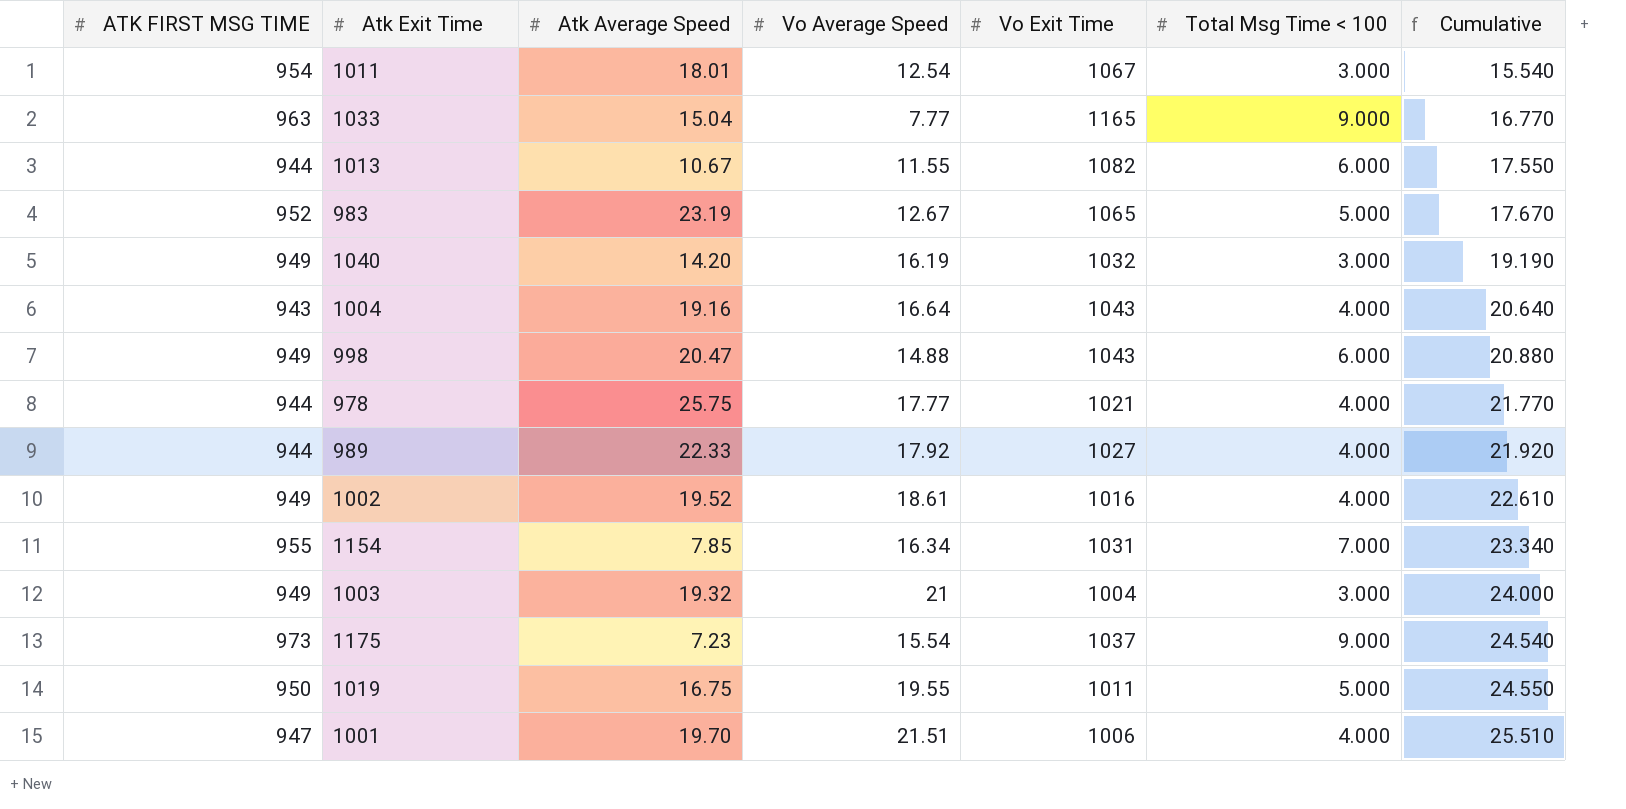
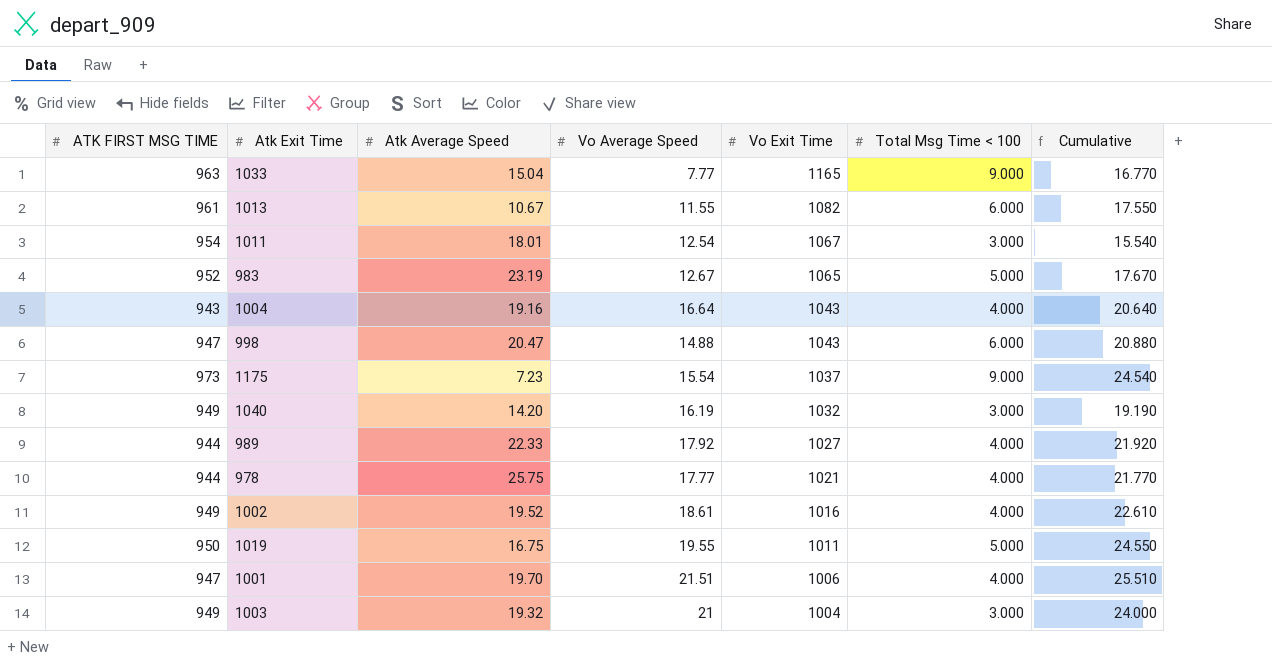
row order: Cumulative ascending -> Vo Exit Time descending
row 1154: 955 | 7.85 | 16.34 | 1031 | 7.000 | 23.340 -> none
1013 | ATK FIRST MSG TIME: 944 -> 961
998 | ATK FIRST MSG TIME: 949 -> 947

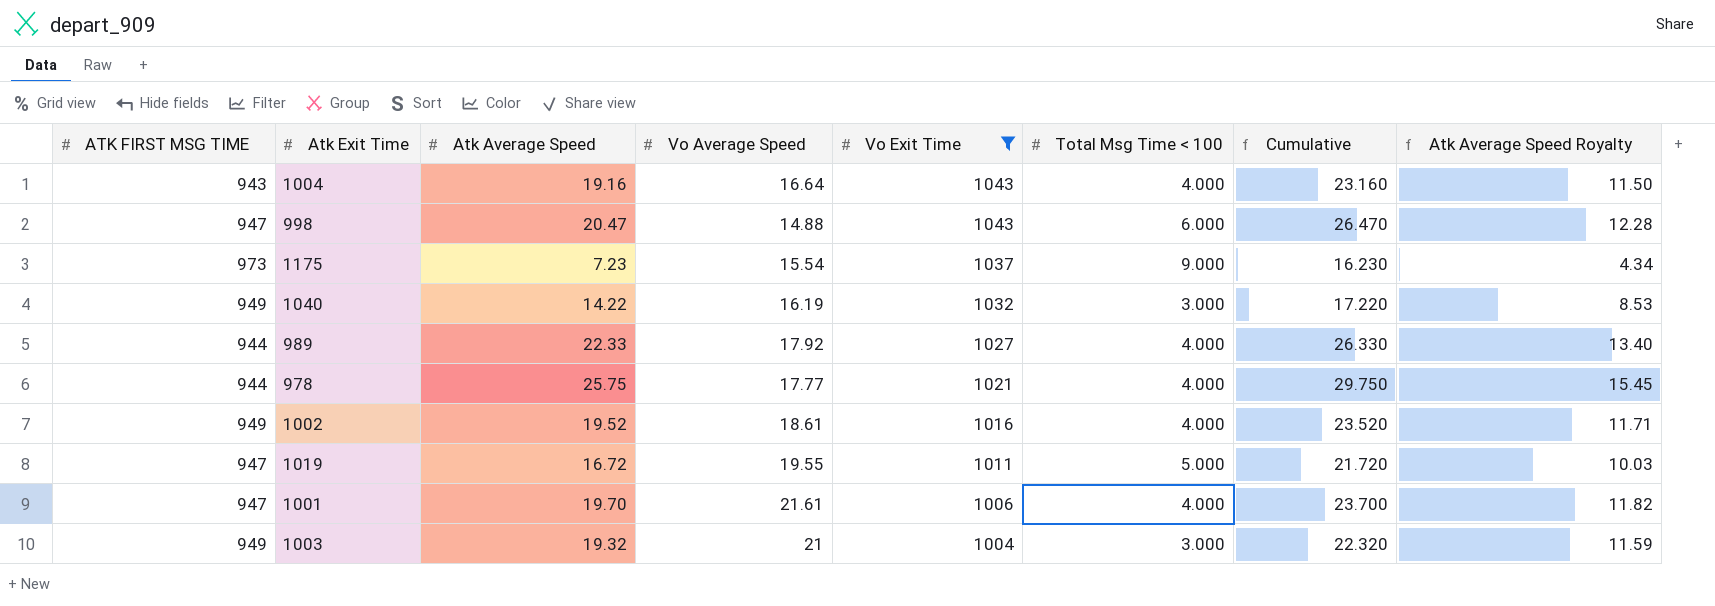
filter: none -> Vo Exit Time <= 1043
column Cumulative | formula: [Vo Average Speed] + [Total Msg Time < 100] -> [Atk Average Speed] + [Total Msg Time < 100]
column Atk Average Speed Royalty | formula: none -> [Atk Average Speed] * 0.6
1040 | Atk Average Speed: 14.20 -> 14.22
1019 | ATK FIRST MSG TIME: 950 -> 947
1019 | Atk Average Speed: 16.75 -> 16.72
1001 | Vo Average Speed: 21.51 -> 21.61

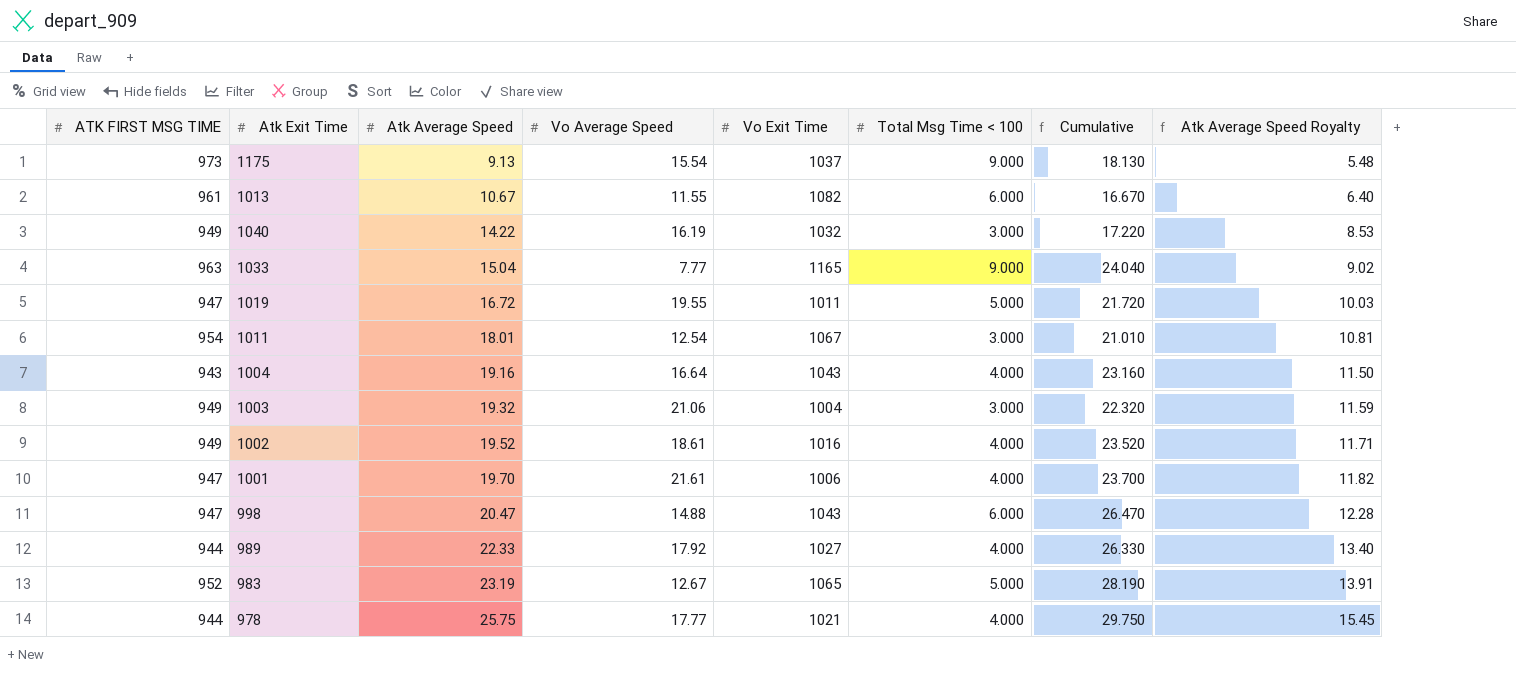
filter: Vo Exit Time <= 1043 -> none
row order: Vo Exit Time descending -> Atk Average Speed ascending
1175 | Atk Average Speed: 7.23 -> 9.13
1175 | Cumulative: 16.230 -> 18.130
1175 | Atk Average Speed Royalty: 4.34 -> 5.48
1003 | Vo Average Speed: 21 -> 21.06

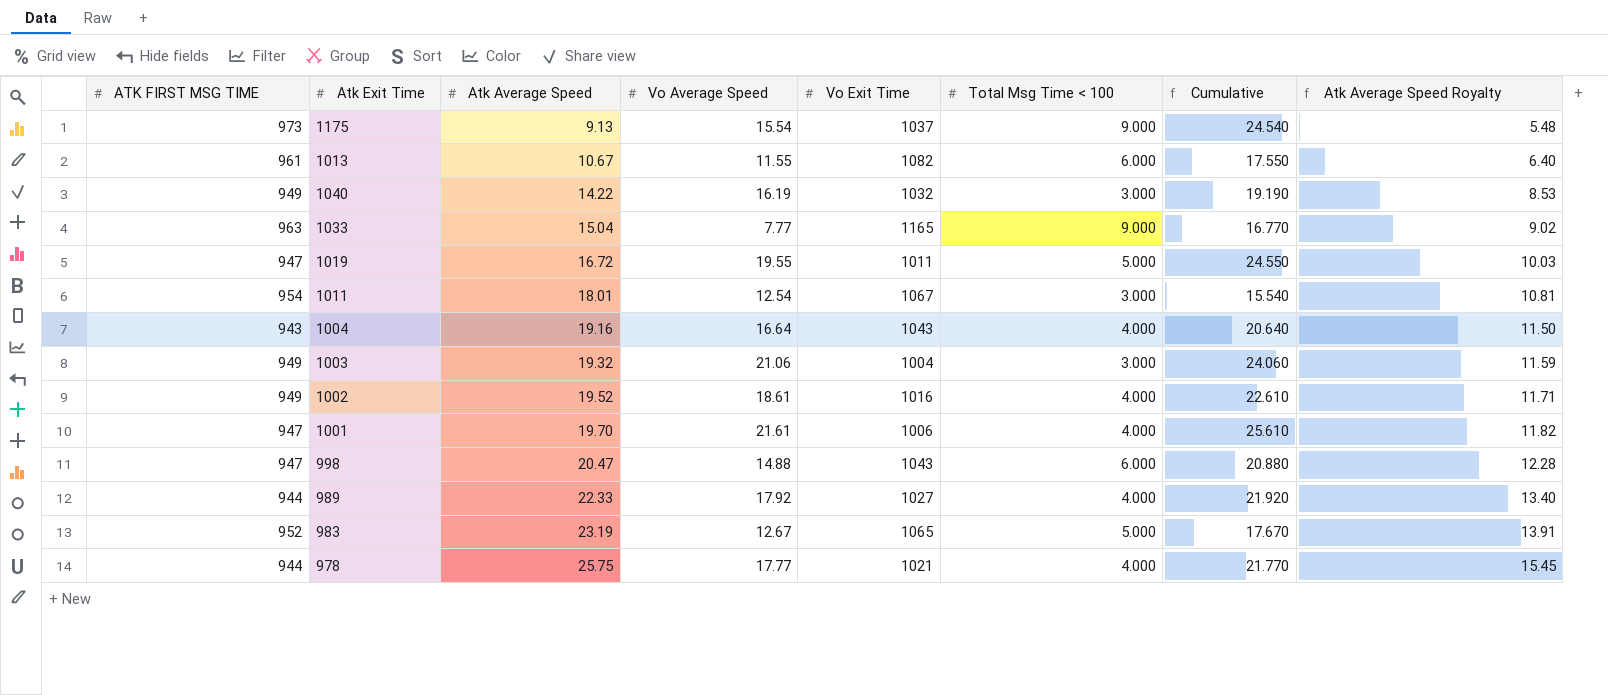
column Cumulative | formula: [Atk Average Speed] + [Total Msg Time < 100] -> [Vo Average Speed] + [Total Msg Time < 100]

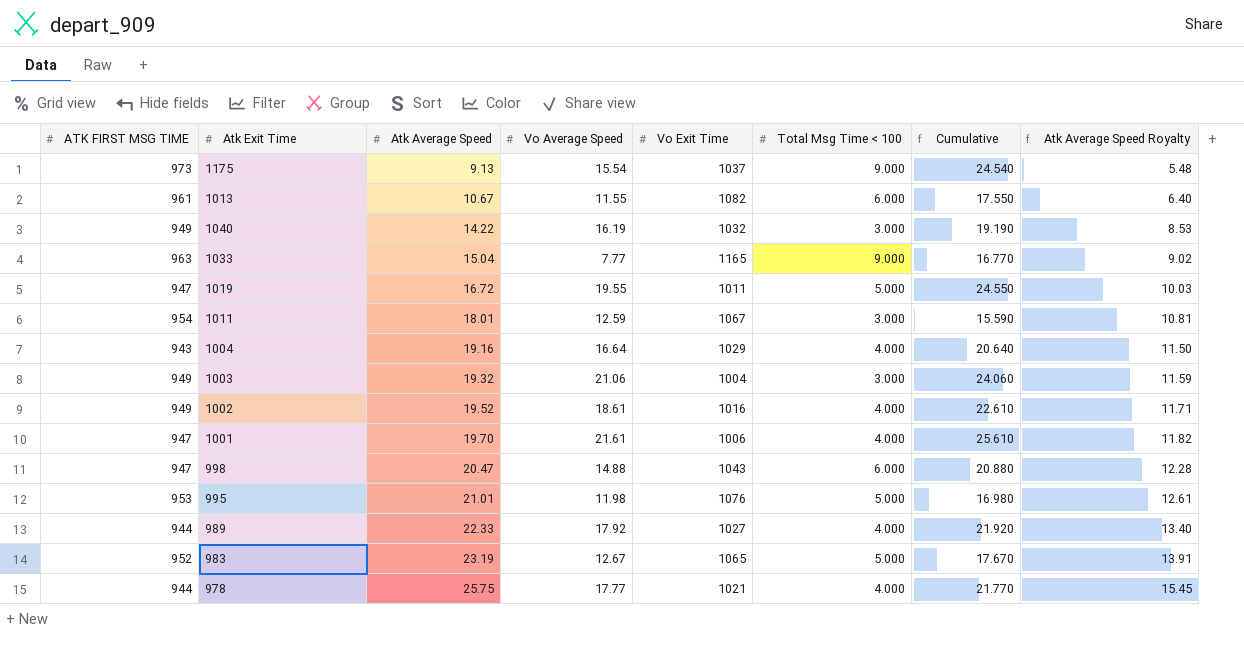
1011 | Vo Average Speed: 12.54 -> 12.59
1011 | Cumulative: 15.540 -> 15.590
1004 | Vo Exit Time: 1043 -> 1029
row 995: none -> 953 | 21.01 | 11.98 | 1076 | 5.000 | 16.980 | 12.61

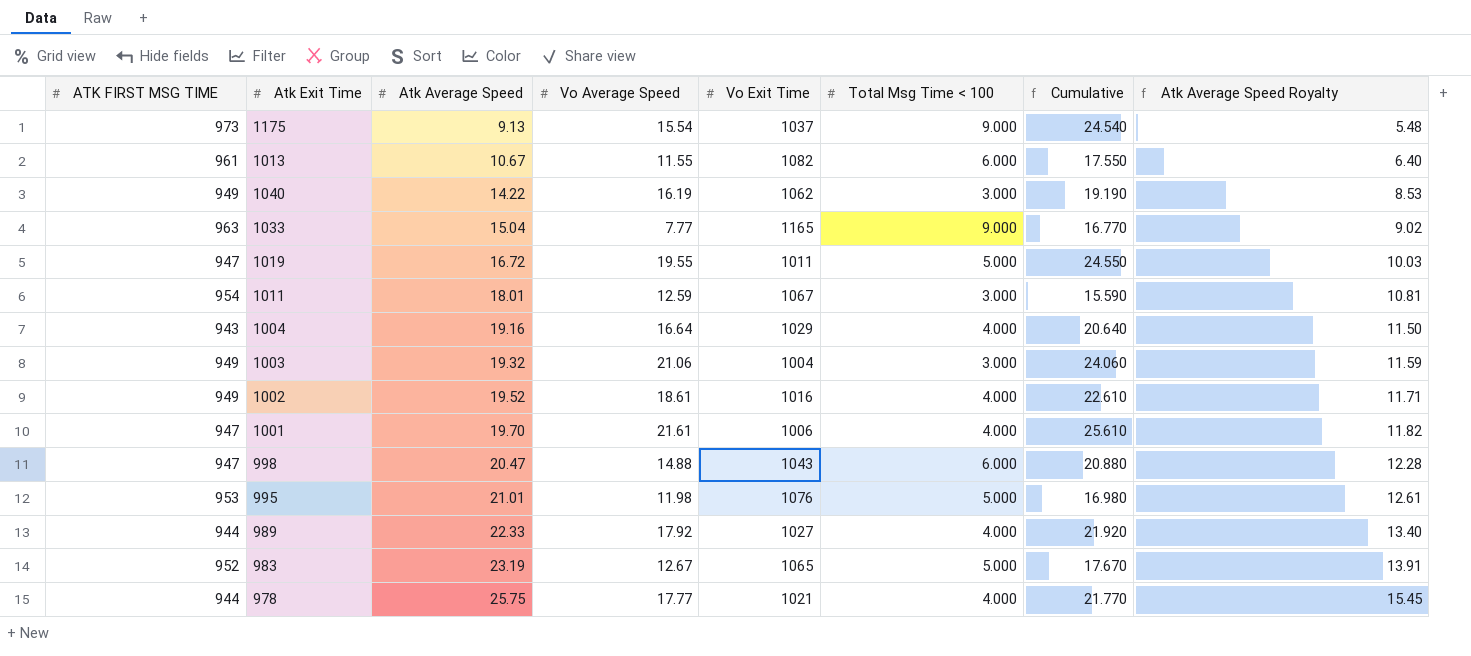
1040 | Vo Exit Time: 1032 -> 1062

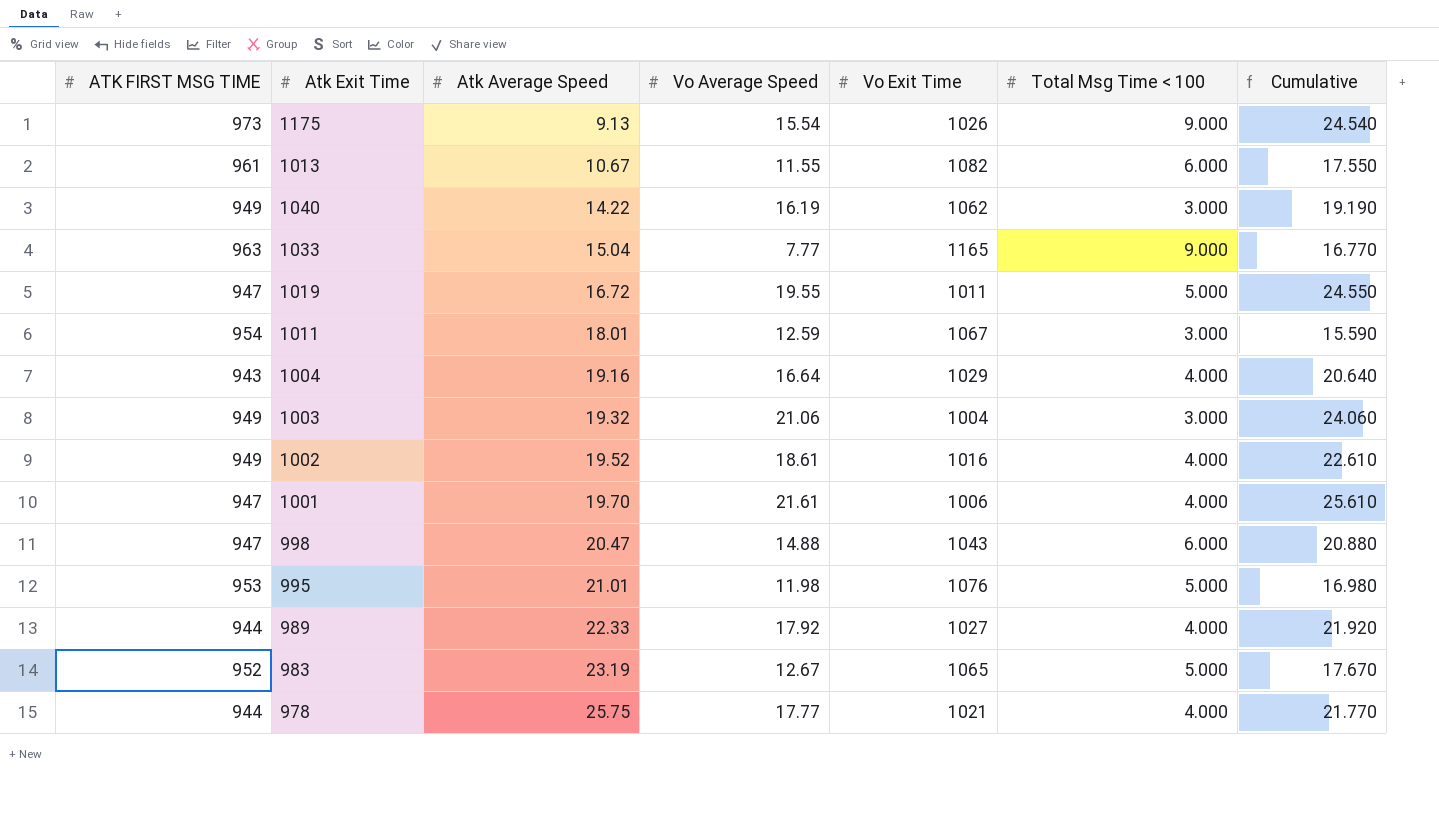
column Atk Average Speed Royalty | formula: [Atk Average Speed] * 0.6 -> none
1175 | Vo Exit Time: 1037 -> 1026

